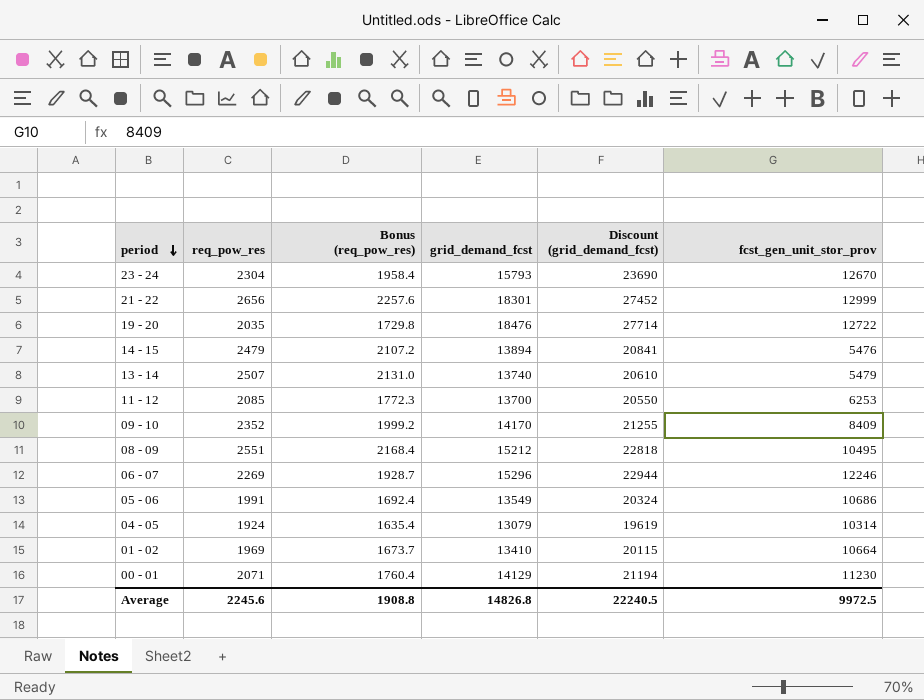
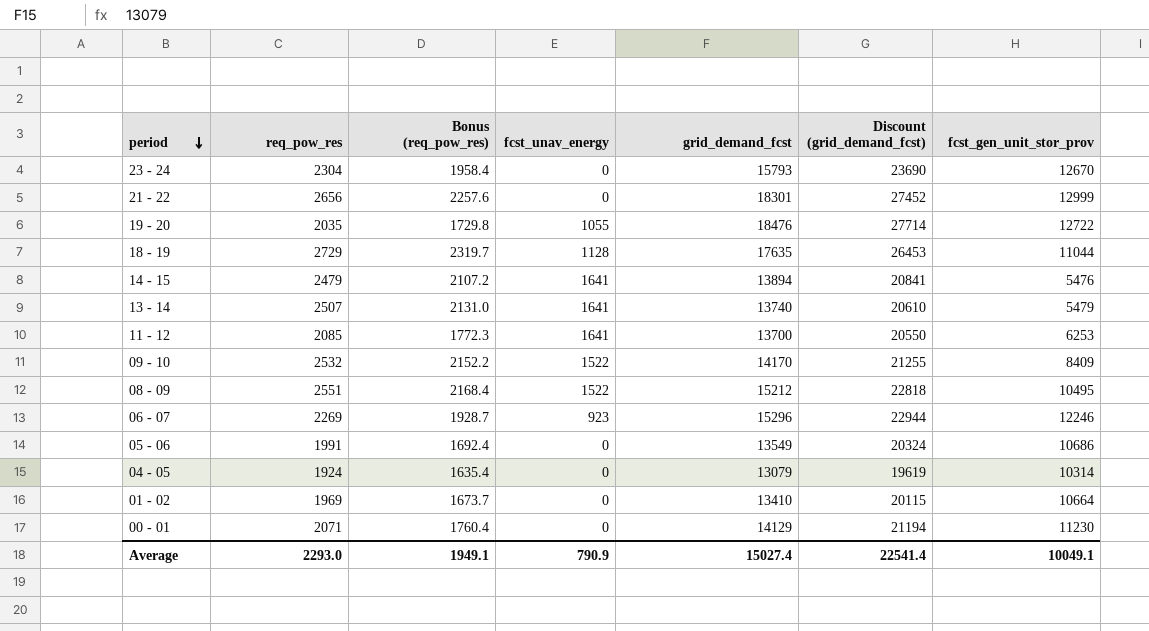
column fcst_unav_energy | position: none -> 4
row 18 - 19: none -> 2729 | 2319.7 | 1128 | 17635 | 26453 | 11044
09 - 10 | req_pow_res: 2352 -> 2532
09 - 10 | Bonus (req_pow_res): 1999.2 -> 2152.2
Average | req_pow_res: 2245.6 -> 2293.0
Average | Bonus (req_pow_res): 1908.8 -> 1949.1
Average | grid_demand_fcst: 14826.8 -> 15027.4
Average | Discount (grid_demand_fcst): 22240.5 -> 22541.4
Average | fcst_gen_unit_stor_prov: 9972.5 -> 10049.1

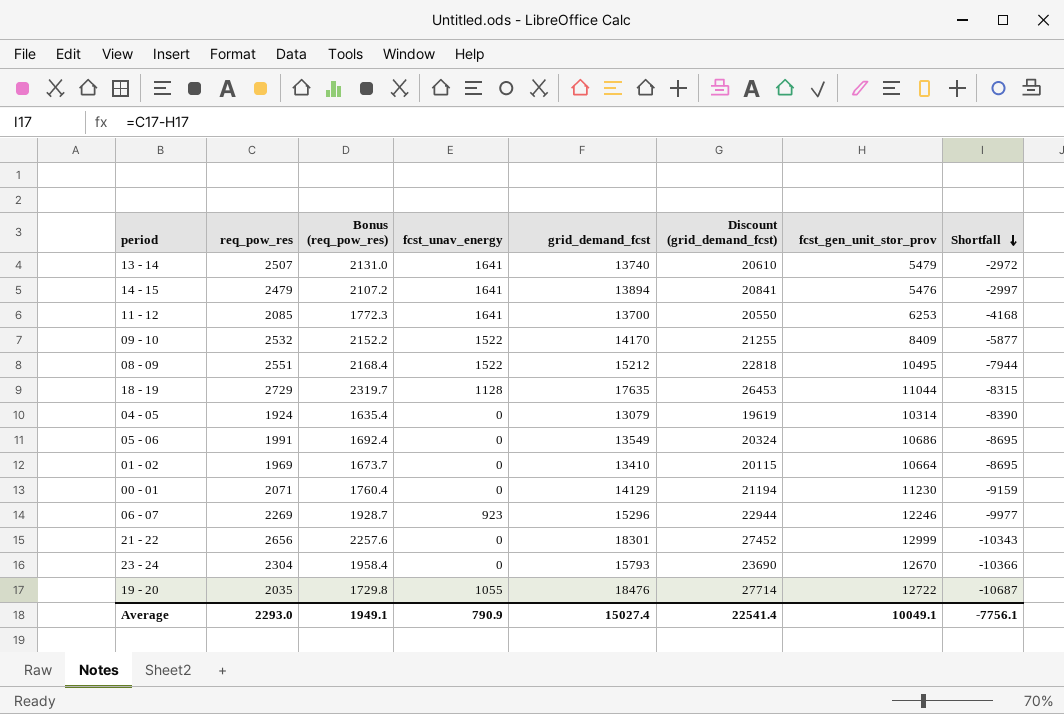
row order: period descending -> Shortfall descending
column Shortfall | formula: none -> [req_pow_res] - [fcst_gen_unit_stor_prov]

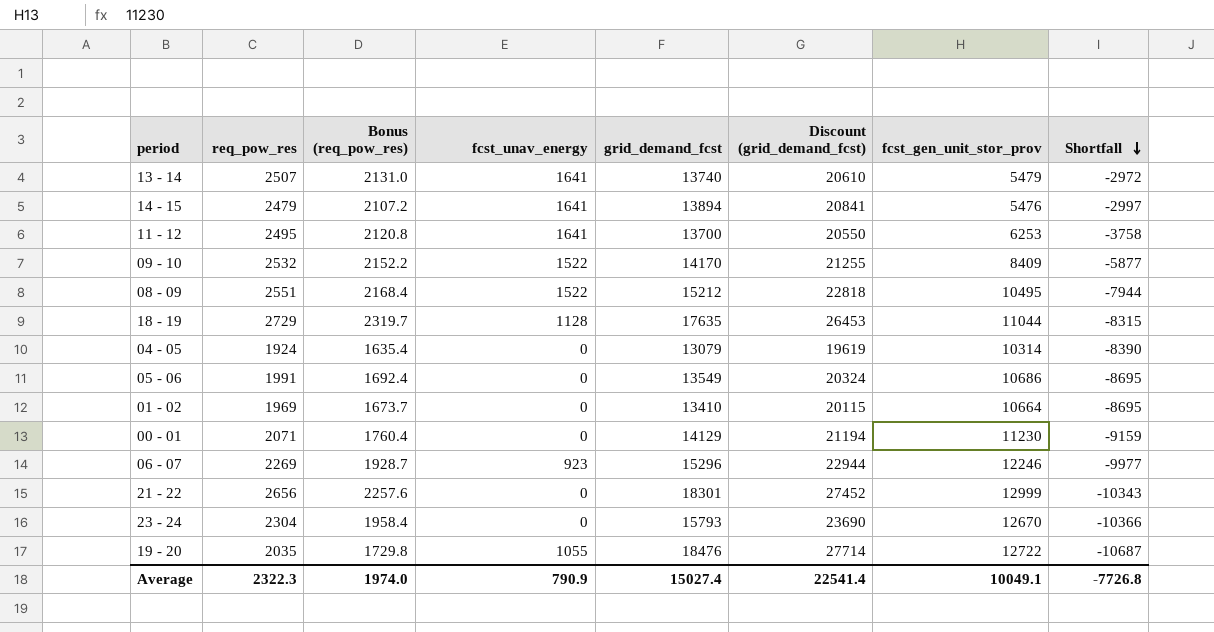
11 - 12 | req_pow_res: 2085 -> 2495
11 - 12 | Bonus (req_pow_res): 1772.3 -> 2120.8
11 - 12 | Shortfall: -4168 -> -3758
Average | req_pow_res: 2293.0 -> 2322.3
Average | Bonus (req_pow_res): 1949.1 -> 1974.0
Average | Shortfall: -7756.1 -> -7726.8

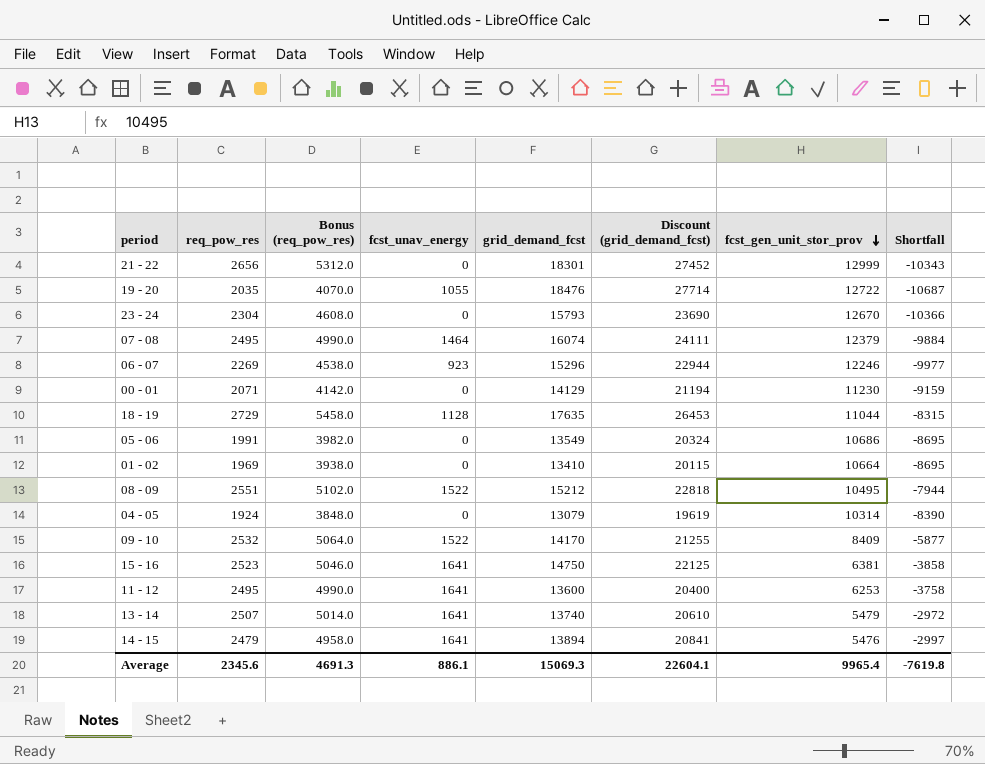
row order: Shortfall descending -> fcst_gen_unit_stor_prov descending
column Bonus (req_pow_res) | formula: [req_pow_res] * 0.85 -> [req_pow_res] * 2
row 07 - 08: none -> 2495 | 4990.0 | 1464 | 16074 | 24111 | 12379 | -9884
row 15 - 16: none -> 2523 | 5046.0 | 1641 | 14750 | 22125 | 6381 | -3858
11 - 12 | grid_demand_fcst: 13700 -> 13600
11 - 12 | Discount (grid_demand_fcst): 20550 -> 20400
Average | req_pow_res: 2322.3 -> 2345.6
Average | Bonus (req_pow_res): 1974.0 -> 4691.3
Average | fcst_unav_energy: 790.9 -> 886.1
Average | grid_demand_fcst: 15027.4 -> 15069.3
Average | Discount (grid_demand_fcst): 22541.4 -> 22604.1
Average | fcst_gen_unit_stor_prov: 10049.1 -> 9965.4
Average | Shortfall: -7726.8 -> -7619.8

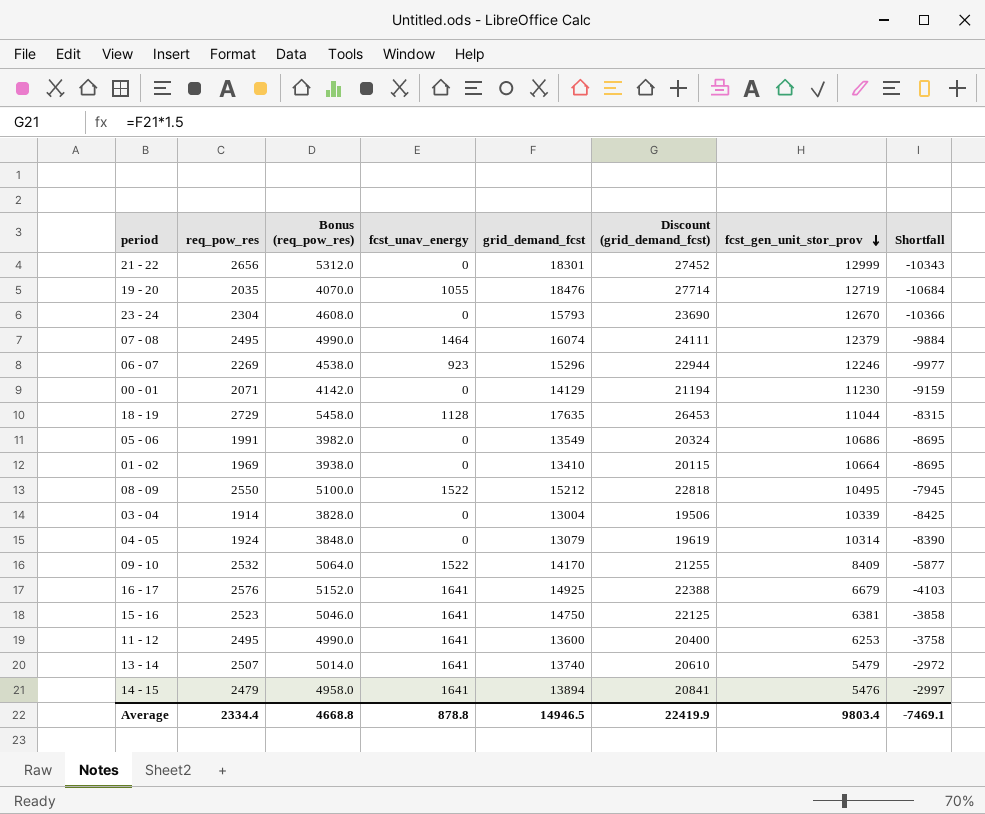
19 - 20 | fcst_gen_unit_stor_prov: 12722 -> 12719
19 - 20 | Shortfall: -10687 -> -10684
08 - 09 | req_pow_res: 2551 -> 2550
08 - 09 | Bonus (req_pow_res): 5102.0 -> 5100.0
08 - 09 | Shortfall: -7944 -> -7945
row 03 - 04: none -> 1914 | 3828.0 | 0 | 13004 | 19506 | 10339 | -8425
row 16 - 17: none -> 2576 | 5152.0 | 1641 | 14925 | 22388 | 6679 | -4103
Average | req_pow_res: 2345.6 -> 2334.4
Average | Bonus (req_pow_res): 4691.3 -> 4668.8
Average | fcst_unav_energy: 886.1 -> 878.8
Average | grid_demand_fcst: 15069.3 -> 14946.5
Average | Discount (grid_demand_fcst): 22604.1 -> 22419.9
Average | fcst_gen_unit_stor_prov: 9965.4 -> 9803.4
Average | Shortfall: -7619.8 -> -7469.1

